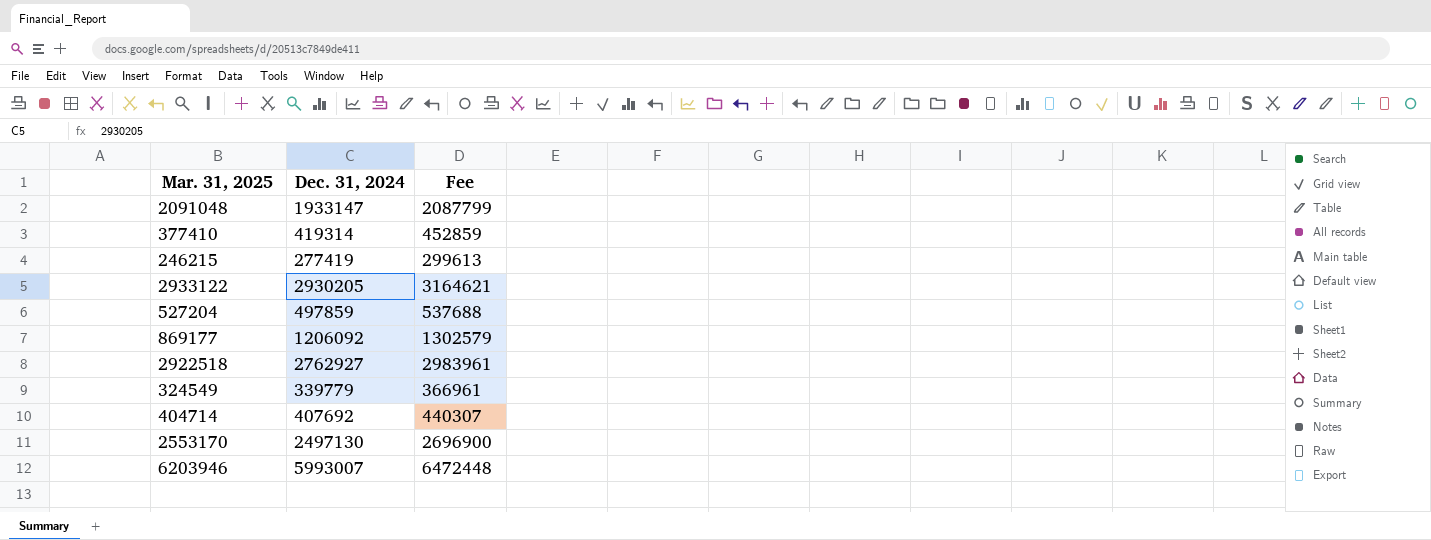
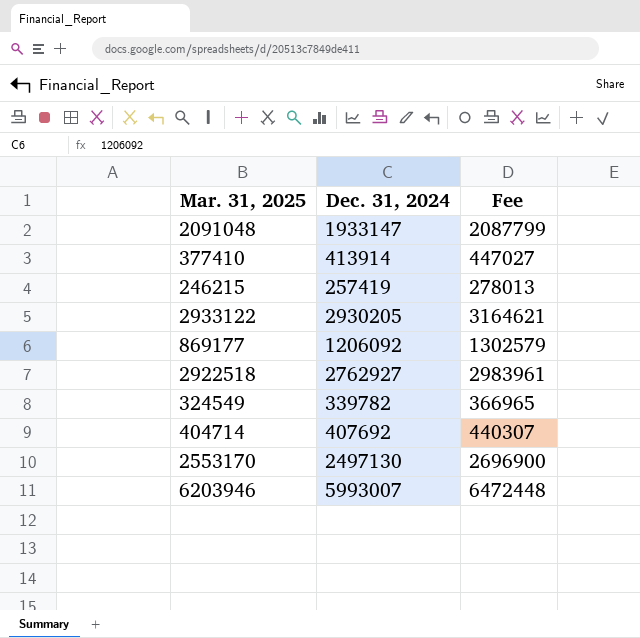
row 527204: 497859 | 537688 -> none
377410 | Dec. 31, 2024: 419314 -> 413914
377410 | Fee: 452859 -> 447027
246215 | Dec. 31, 2024: 277419 -> 257419
246215 | Fee: 299613 -> 278013
324549 | Dec. 31, 2024: 339779 -> 339782
324549 | Fee: 366961 -> 366965

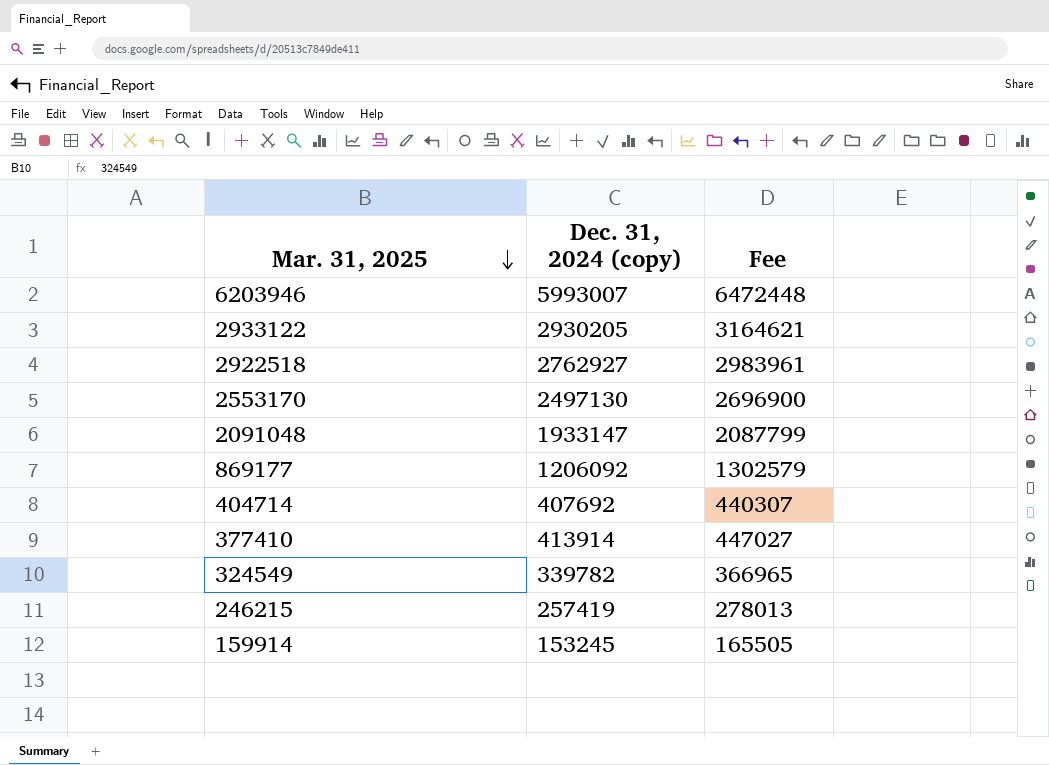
row order: none -> Mar. 31, 2025 descending
column name: Dec. 31, 2024 -> Dec. 31, 2024 (copy)
row 159914: none -> 153245 | 165505

